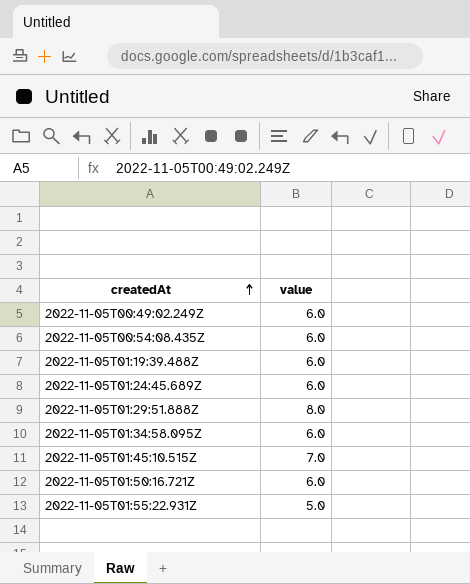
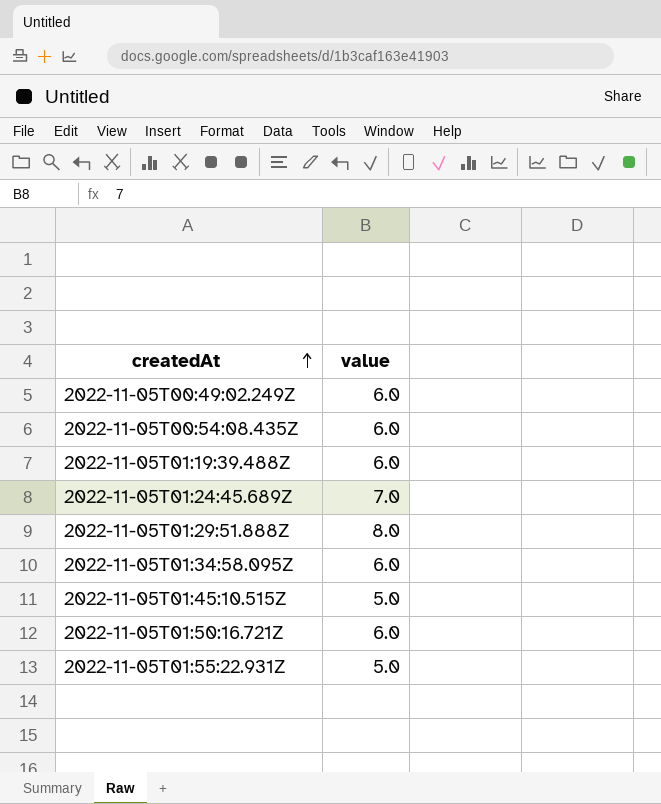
2022-11-05T01:24:45.689Z | value: 6.0 -> 7.0
2022-11-05T01:45:10.515Z | value: 7.0 -> 5.0

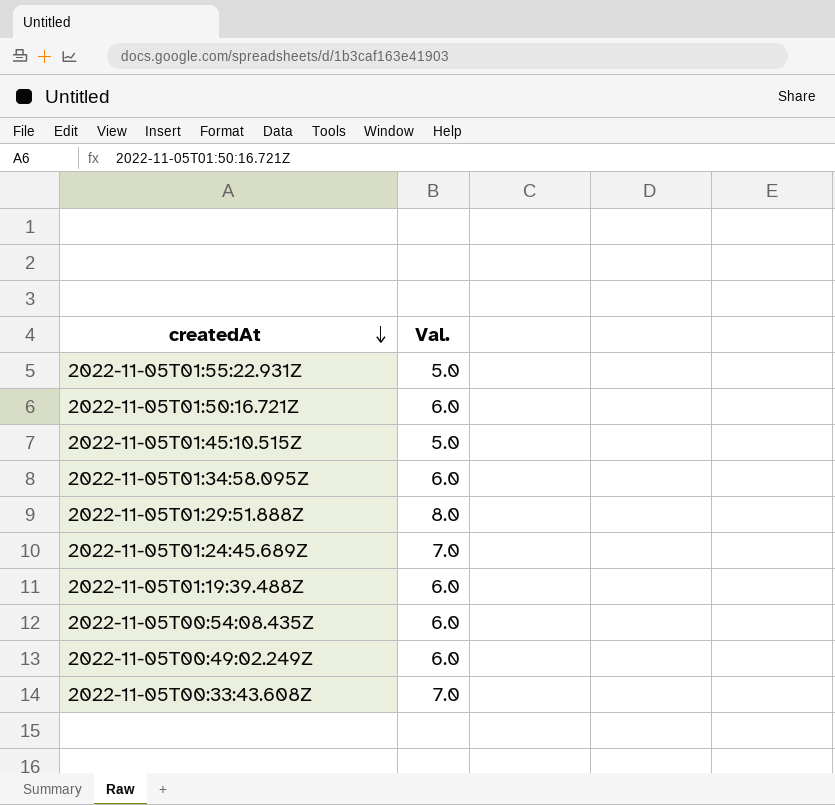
row order: createdAt ascending -> createdAt descending
column name: value -> Val.
row 2022-11-05T00:33:43.608Z: none -> 7.0

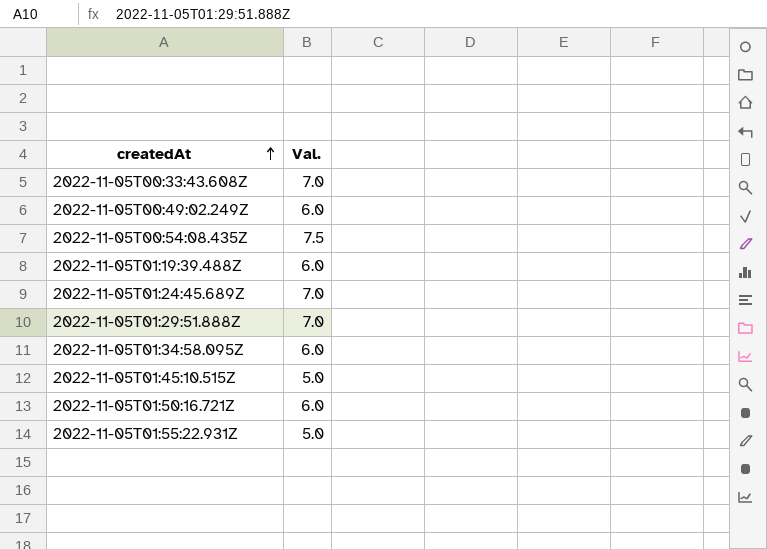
row order: createdAt descending -> createdAt ascending
2022-11-05T00:54:08.435Z | Val.: 6.0 -> 7.5
2022-11-05T01:29:51.888Z | Val.: 8.0 -> 7.0

